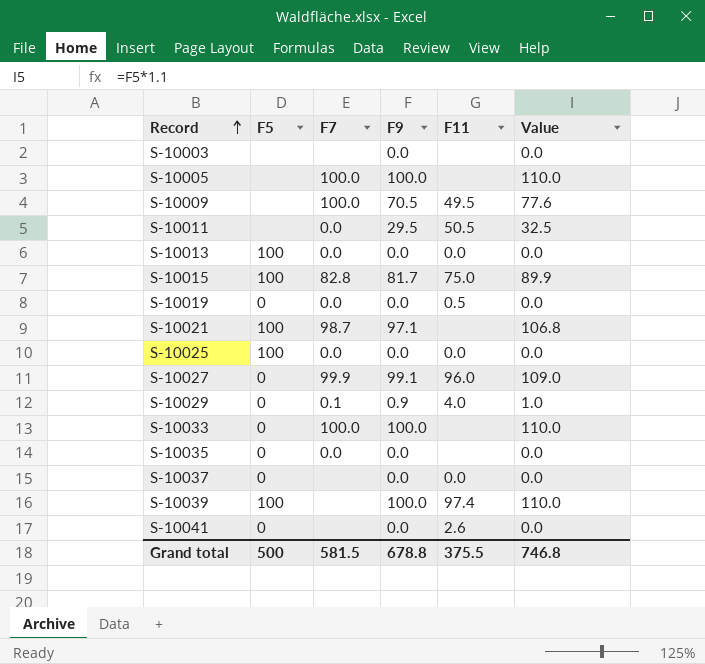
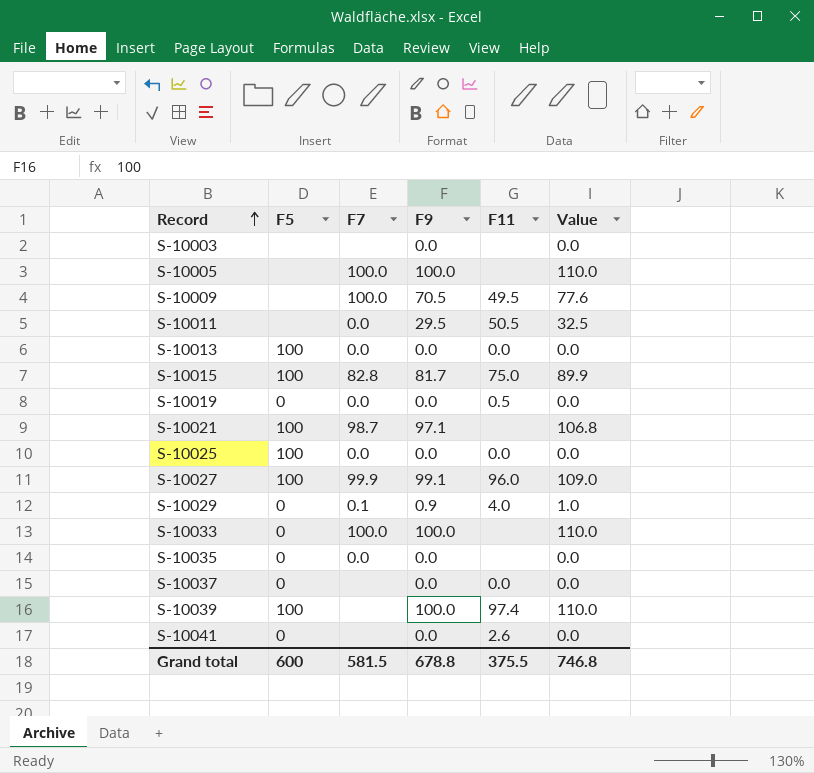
S-10027 | F5: 0 -> 100
Grand total | F5: 500 -> 600

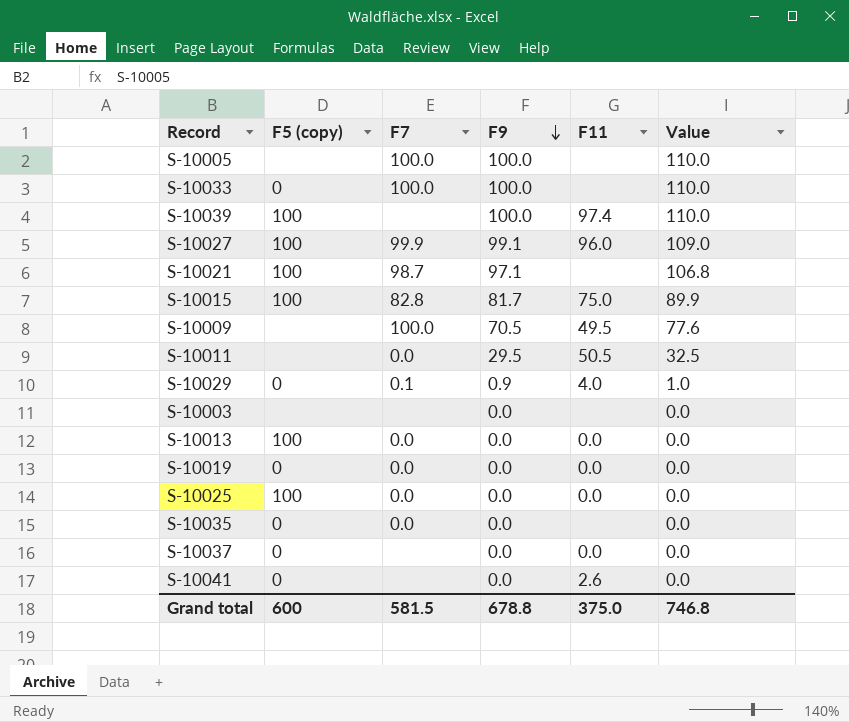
row order: Record ascending -> F9 descending
column name: F5 -> F5 (copy)
S-10019 | F11: 0.5 -> 0.0
Grand total | F11: 375.5 -> 375.0

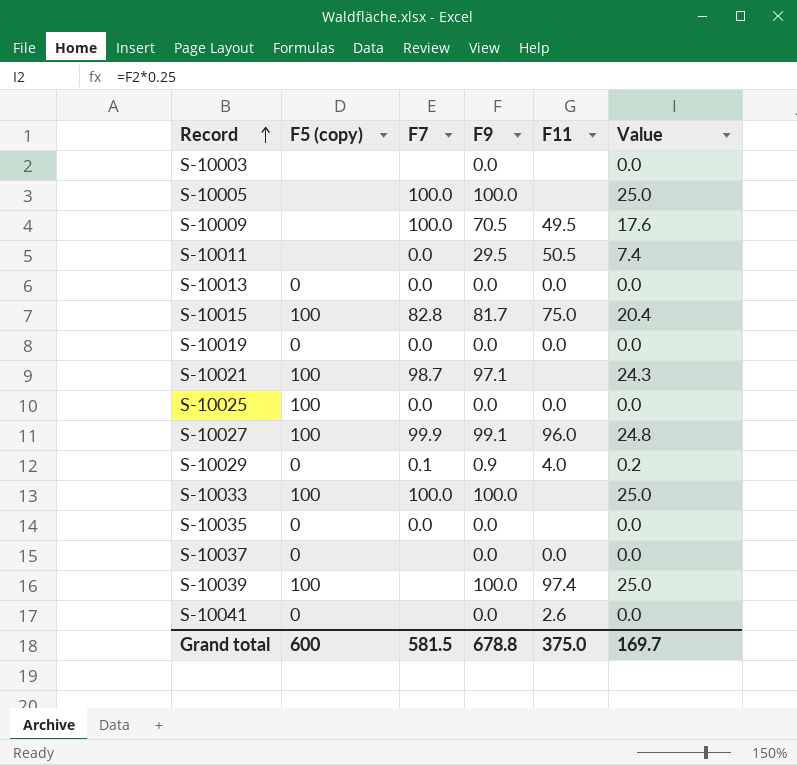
row order: F9 descending -> Record ascending
column Value | formula: [F9] * 1.1 -> [F9] * 0.25
S-10013 | F5 (copy): 100 -> 0
S-10033 | F5 (copy): 0 -> 100
Grand total | Value: 746.8 -> 169.7

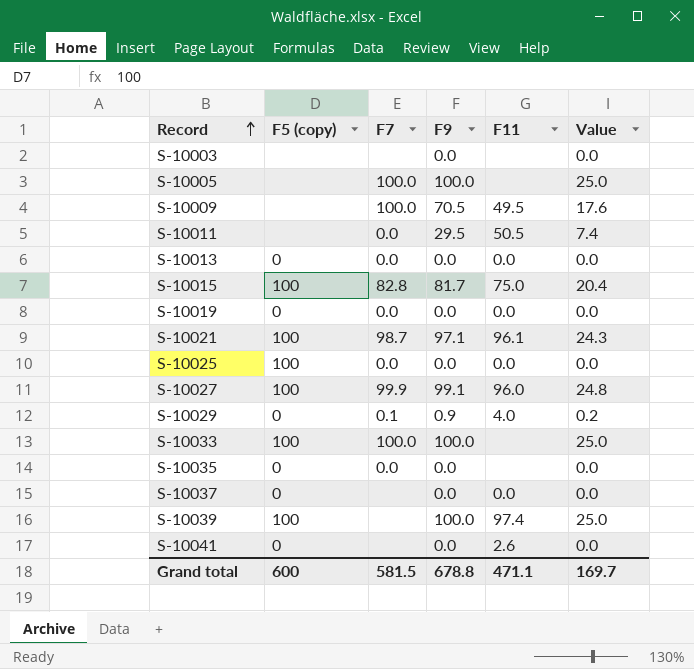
S-10021 | F11: none -> 96.1
Grand total | F11: 375.0 -> 471.1

